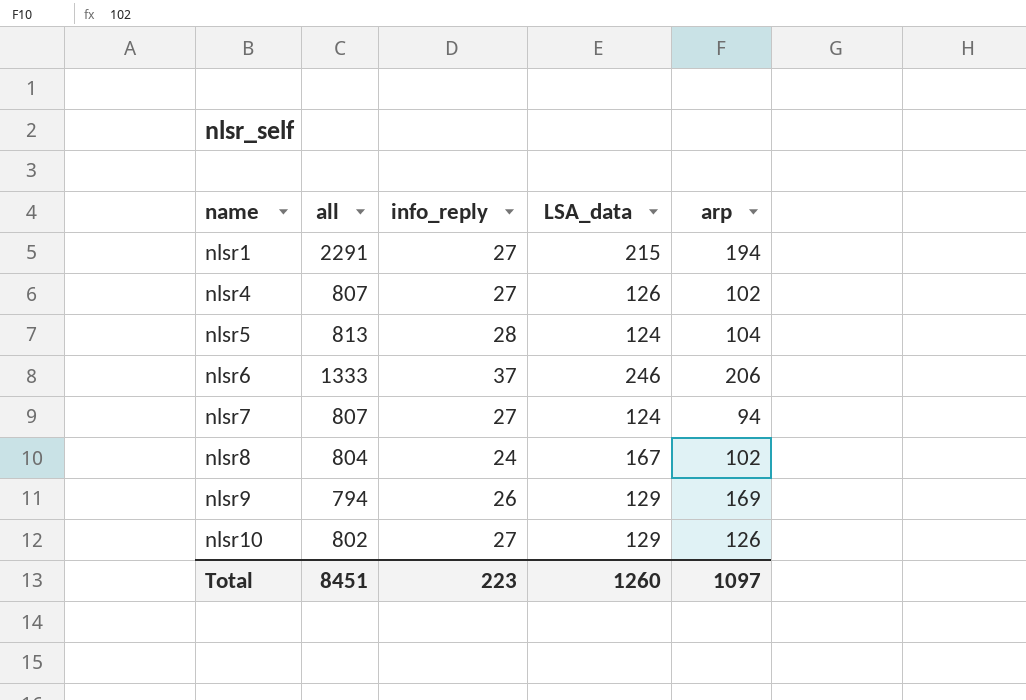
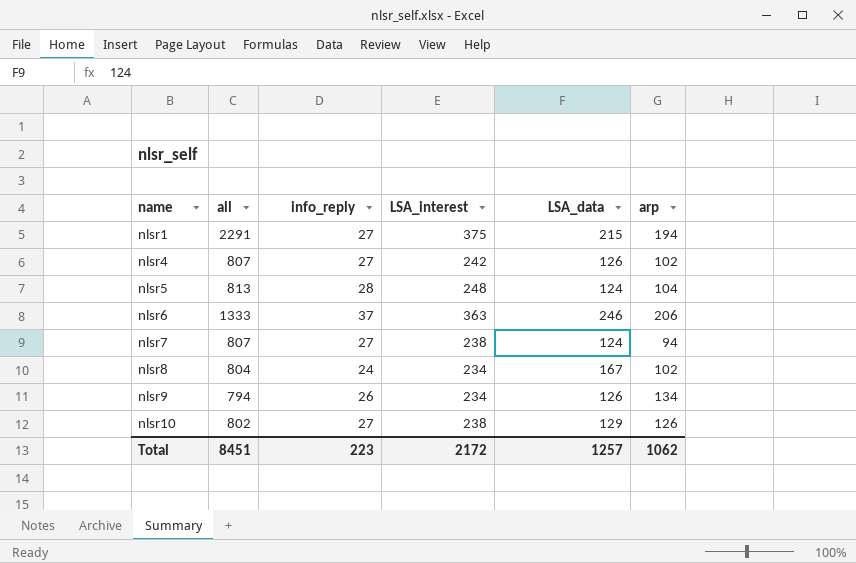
column LSA_interest | position: none -> 4
nlsr9 | LSA_data: 129 -> 126
nlsr9 | arp: 169 -> 134
Total | LSA_data: 1260 -> 1257
Total | arp: 1097 -> 1062

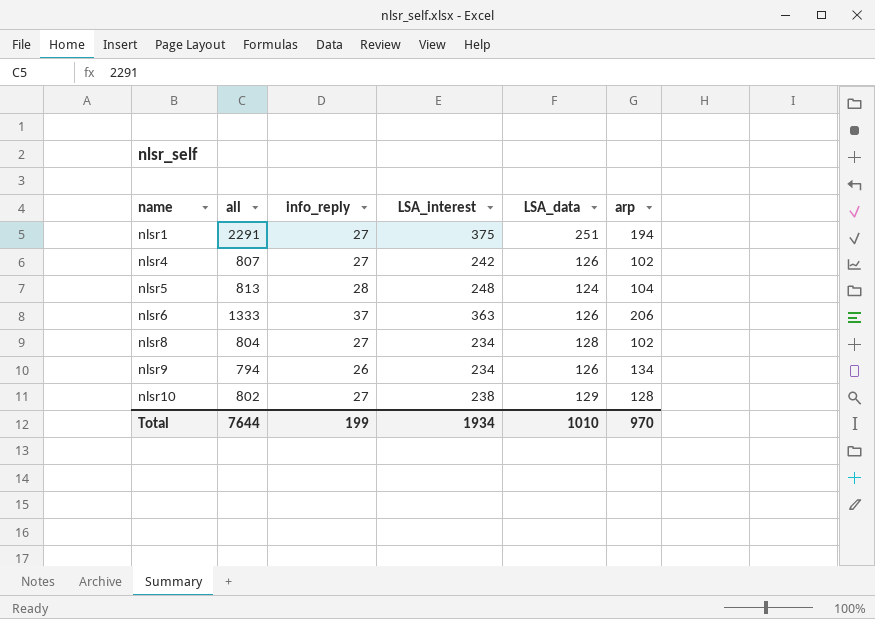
row nlsr7: 807 | 27 | 238 | 124 | 94 -> none
nlsr1 | LSA_data: 215 -> 251
nlsr6 | LSA_data: 246 -> 126
nlsr8 | info_reply: 24 -> 27
nlsr8 | LSA_data: 167 -> 128
nlsr10 | arp: 126 -> 128
Total | all: 8451 -> 7644
Total | info_reply: 223 -> 199
Total | LSA_interest: 2172 -> 1934
Total | LSA_data: 1257 -> 1010
Total | arp: 1062 -> 970

